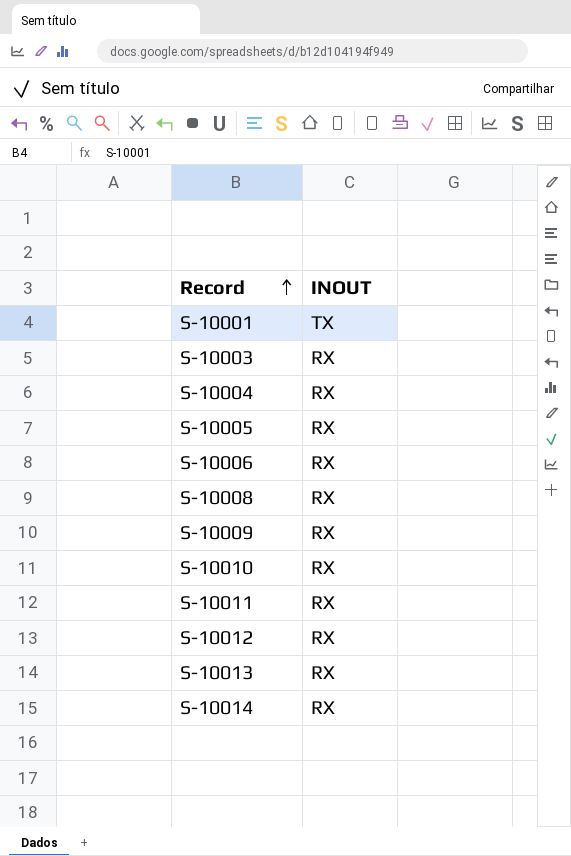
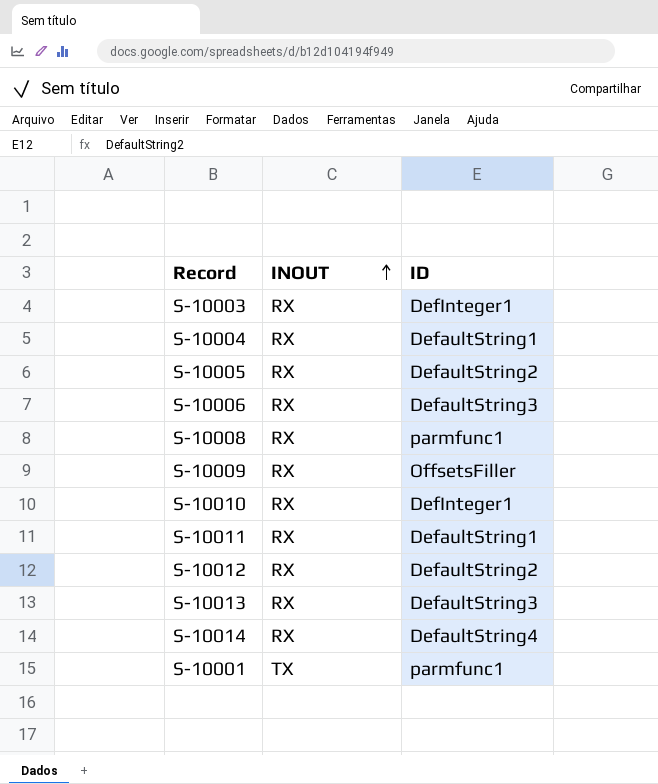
row order: Record ascending -> INOUT ascending
column ID | position: none -> 3

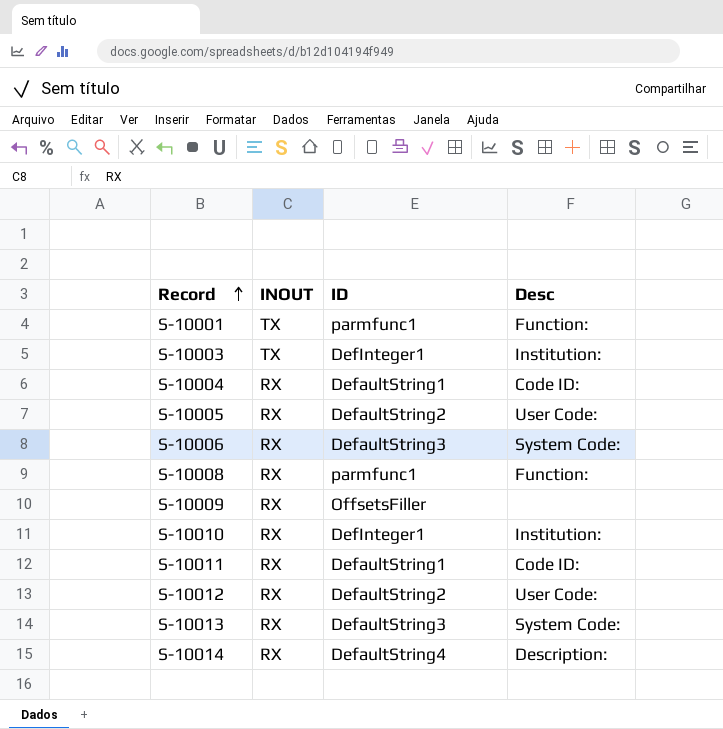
row order: INOUT ascending -> Record ascending
column Desc | position: none -> 4
S-10003 | INOUT: RX -> TX

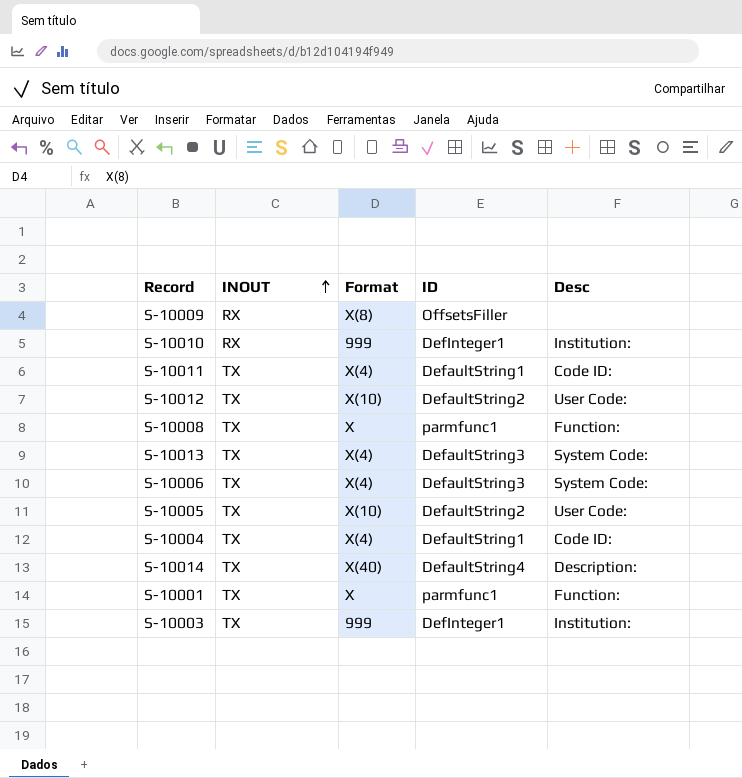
row order: Record ascending -> INOUT ascending
column Format | position: none -> 3
S-10011 | INOUT: RX -> TX
S-10012 | INOUT: RX -> TX
S-10008 | INOUT: RX -> TX
S-10013 | INOUT: RX -> TX
S-10006 | INOUT: RX -> TX
S-10005 | INOUT: RX -> TX
S-10004 | INOUT: RX -> TX
S-10014 | INOUT: RX -> TX

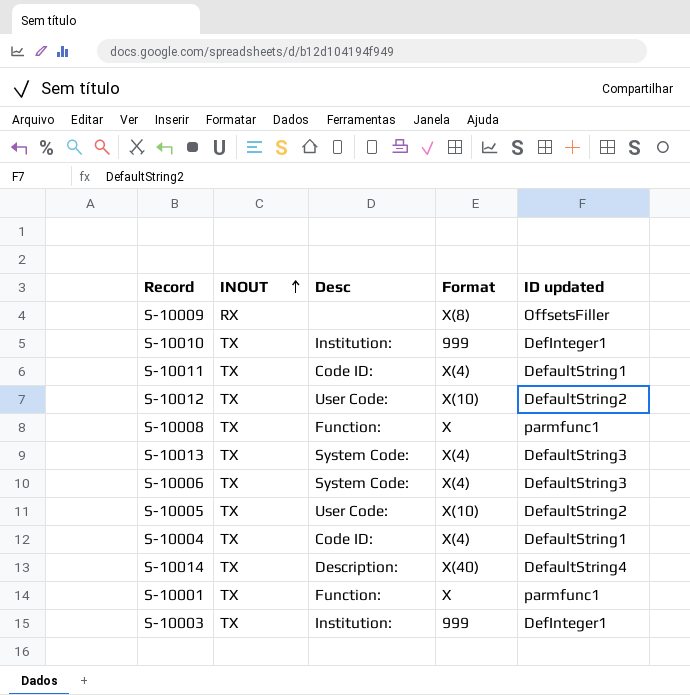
column Desc | position: 5 -> 3
column name: ID -> ID updated
S-10010 | INOUT: RX -> TX

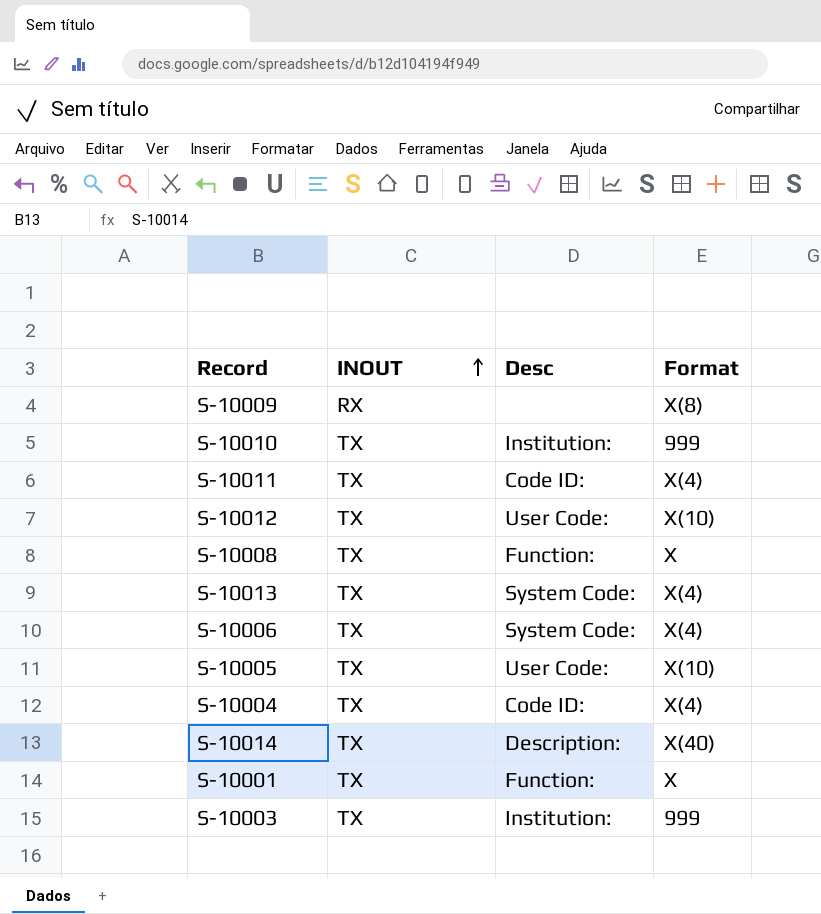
column ID updated | position: 5 -> none

